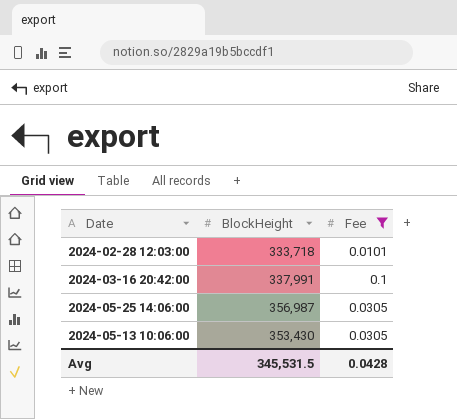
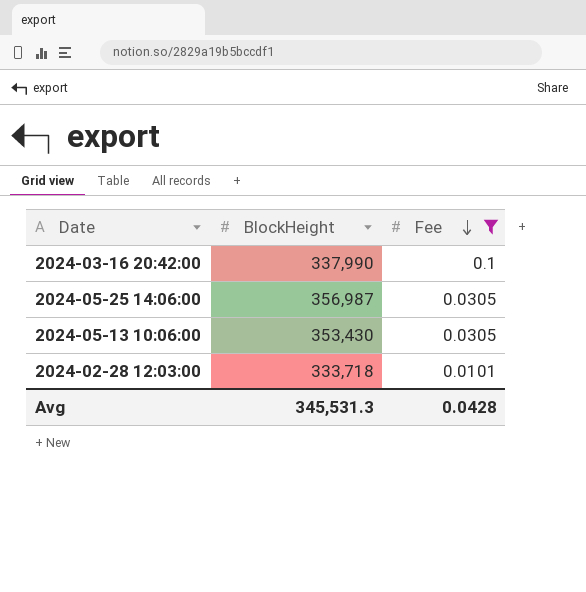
row order: none -> Fee descending
2024-03-16 20:42:00 | BlockHeight: 337,991 -> 337,990
Avg | BlockHeight: 345,531.5 -> 345,531.3

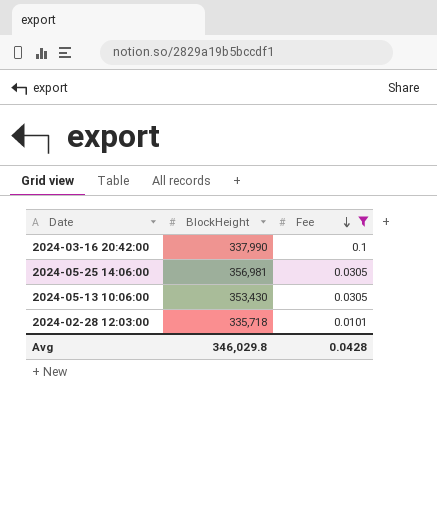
2024-05-25 14:06:00 | BlockHeight: 356,987 -> 356,981
2024-02-28 12:03:00 | BlockHeight: 333,718 -> 335,718
Avg | BlockHeight: 345,531.3 -> 346,029.8

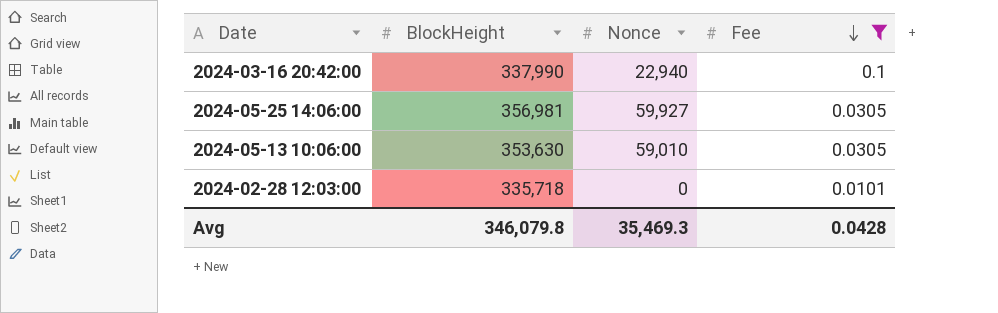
column Nonce | position: none -> 3
2024-05-13 10:06:00 | BlockHeight: 353,430 -> 353,630
Avg | BlockHeight: 346,029.8 -> 346,079.8

